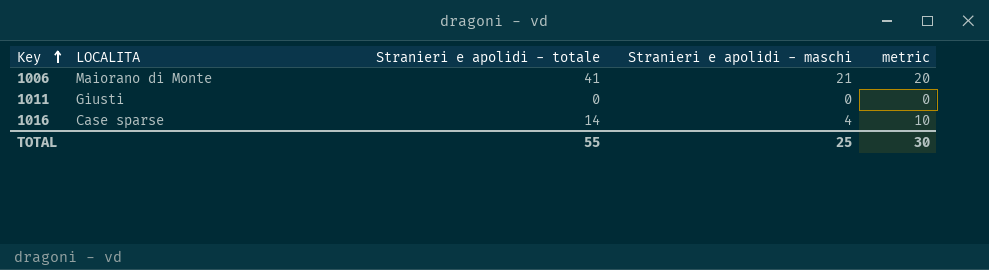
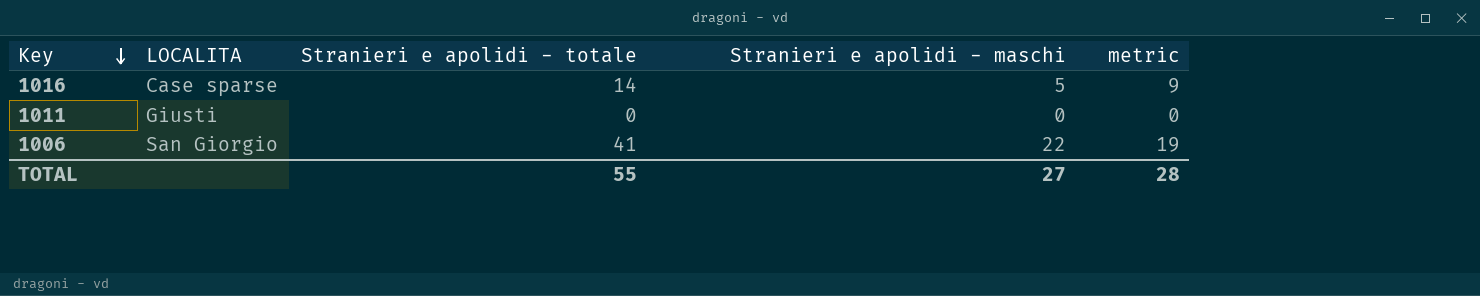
row order: Key ascending -> Key descending
1016 | Stranieri e apolidi - maschi: 4 -> 5
1016 | metric: 10 -> 9
1006 | LOCALITA: Maiorano di Monte -> San Giorgio
1006 | Stranieri e apolidi - maschi: 21 -> 22
1006 | metric: 20 -> 19
TOTAL | Stranieri e apolidi - maschi: 25 -> 27
TOTAL | metric: 30 -> 28

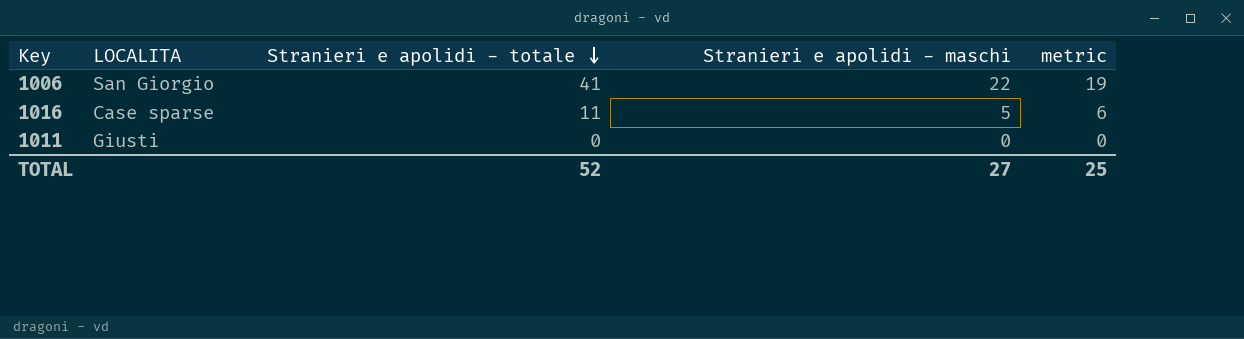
row order: Key descending -> Stranieri e apolidi - totale descending
1016 | Stranieri e apolidi - totale: 14 -> 11
1016 | metric: 9 -> 6
TOTAL | Stranieri e apolidi - totale: 55 -> 52
TOTAL | metric: 28 -> 25

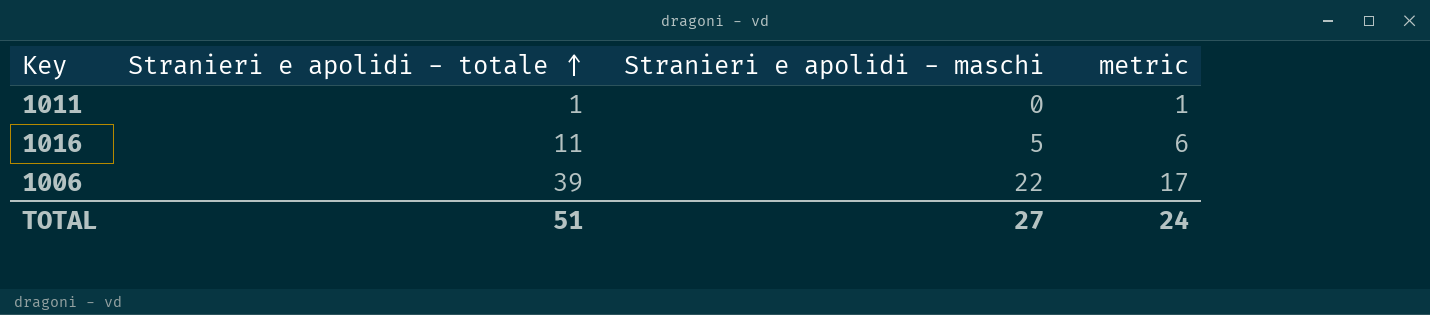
row order: Stranieri e apolidi - totale descending -> Stranieri e apolidi - totale ascending
column LOCALITA | position: 2 -> none
1011 | Stranieri e apolidi - totale: 0 -> 1
1011 | metric: 0 -> 1
1006 | Stranieri e apolidi - totale: 41 -> 39
1006 | metric: 19 -> 17
TOTAL | Stranieri e apolidi - totale: 52 -> 51
TOTAL | metric: 25 -> 24

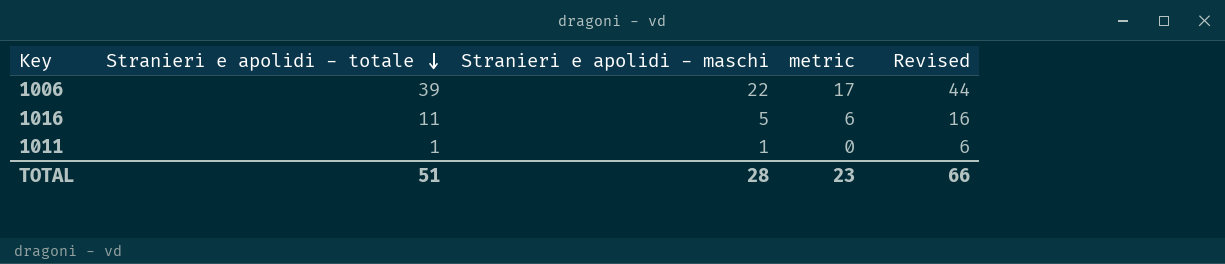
row order: Stranieri e apolidi - totale ascending -> Stranieri e apolidi - totale descending
column Revised | formula: none -> [Stranieri e apolidi - totale] + 5
1011 | Stranieri e apolidi - maschi: 0 -> 1
1011 | metric: 1 -> 0
TOTAL | Stranieri e apolidi - maschi: 27 -> 28
TOTAL | metric: 24 -> 23

